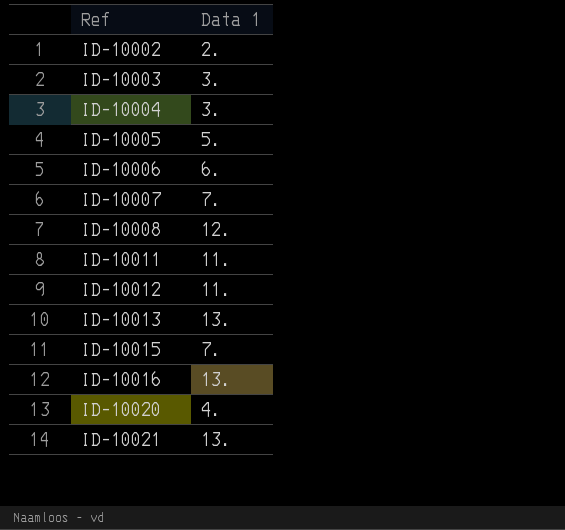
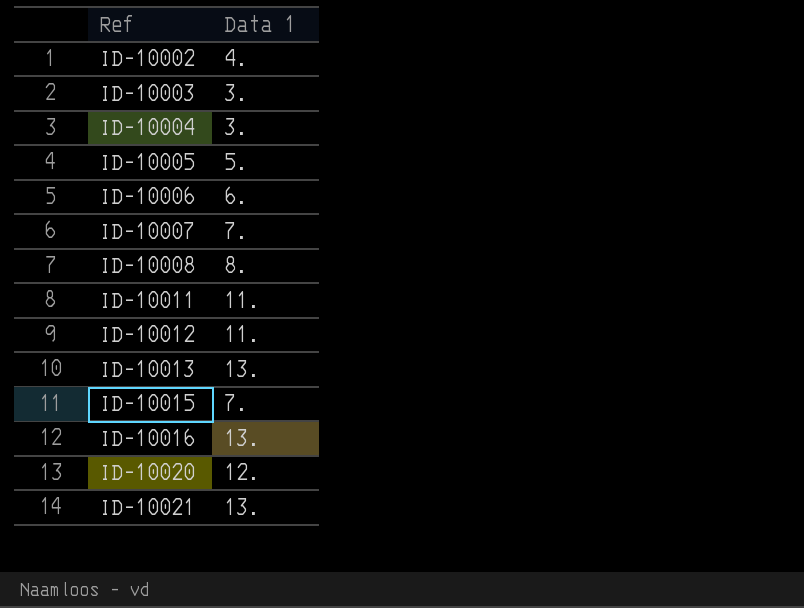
ID-10002 | Data 1: 2. -> 4.
ID-10008 | Data 1: 12. -> 8.
ID-10020 | Data 1: 4. -> 12.

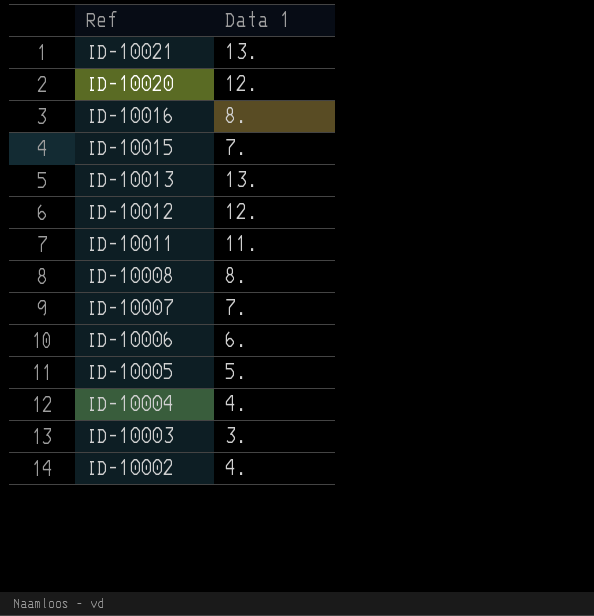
row order: Ref ascending -> Ref descending
ID-10016 | Data 1: 13. -> 8.
ID-10012 | Data 1: 11. -> 12.
ID-10004 | Data 1: 3. -> 4.

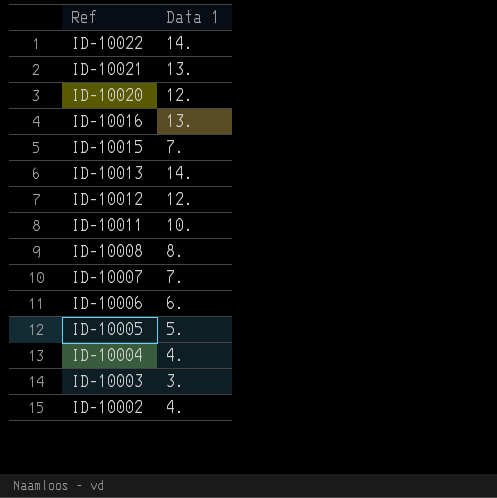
row ID-10022: none -> 14.
ID-10016 | Data 1: 8. -> 13.
ID-10013 | Data 1: 13. -> 14.
ID-10011 | Data 1: 11. -> 10.

